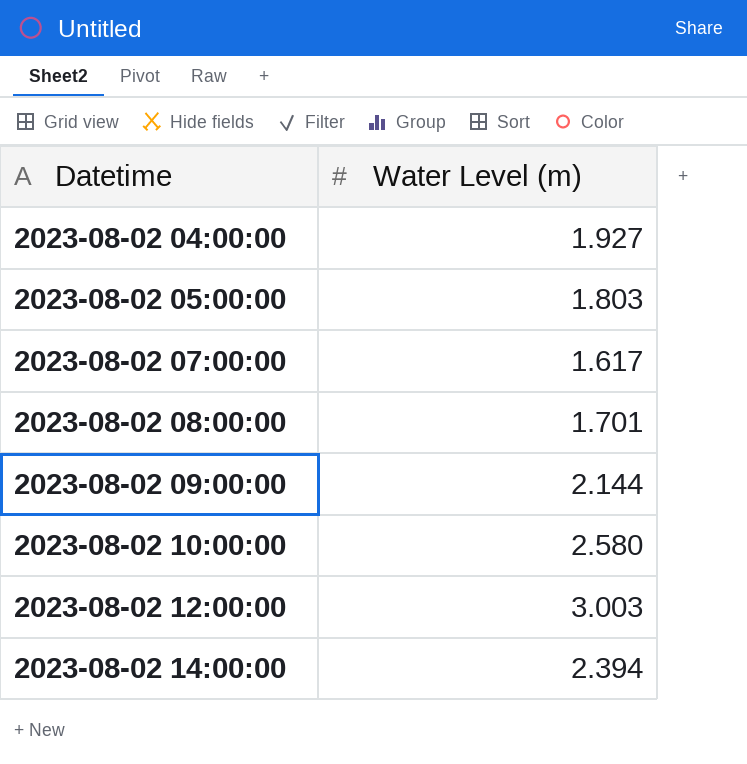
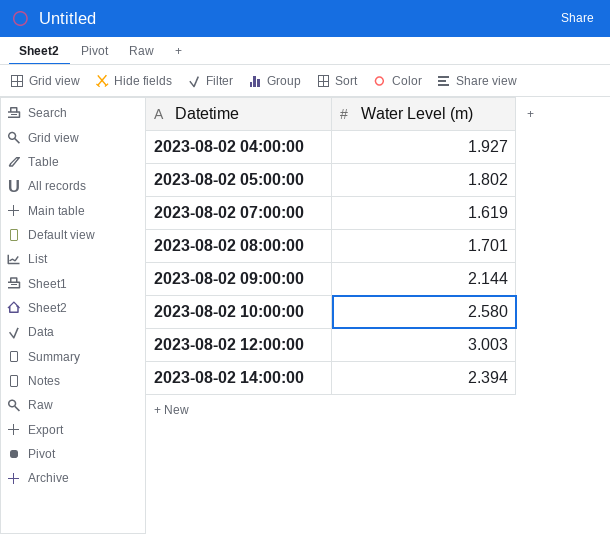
2023-08-02 05:00:00 | Water Level (m): 1.803 -> 1.802
2023-08-02 07:00:00 | Water Level (m): 1.617 -> 1.619

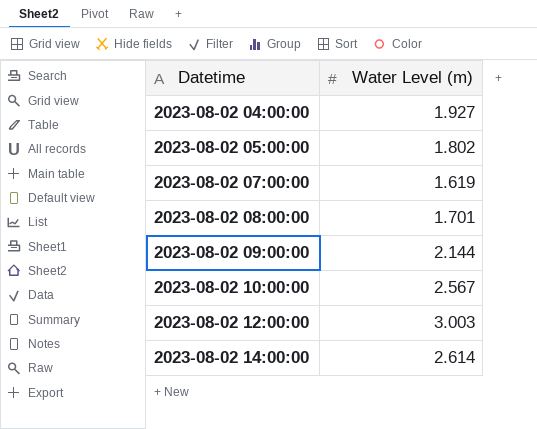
2023-08-02 10:00:00 | Water Level (m): 2.580 -> 2.567
2023-08-02 14:00:00 | Water Level (m): 2.394 -> 2.614

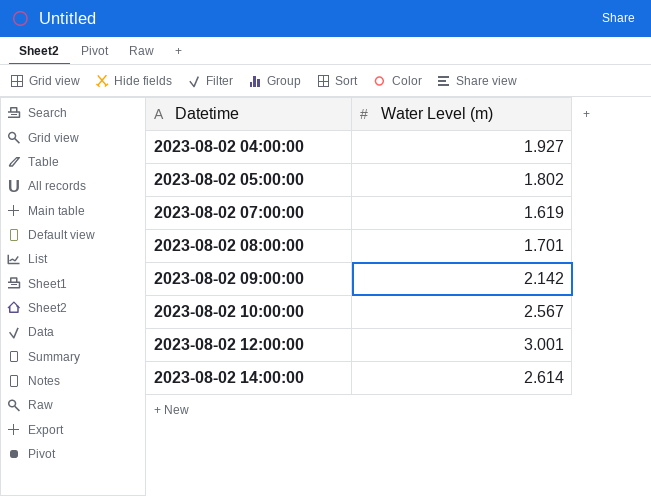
2023-08-02 09:00:00 | Water Level (m): 2.144 -> 2.142
2023-08-02 12:00:00 | Water Level (m): 3.003 -> 3.001

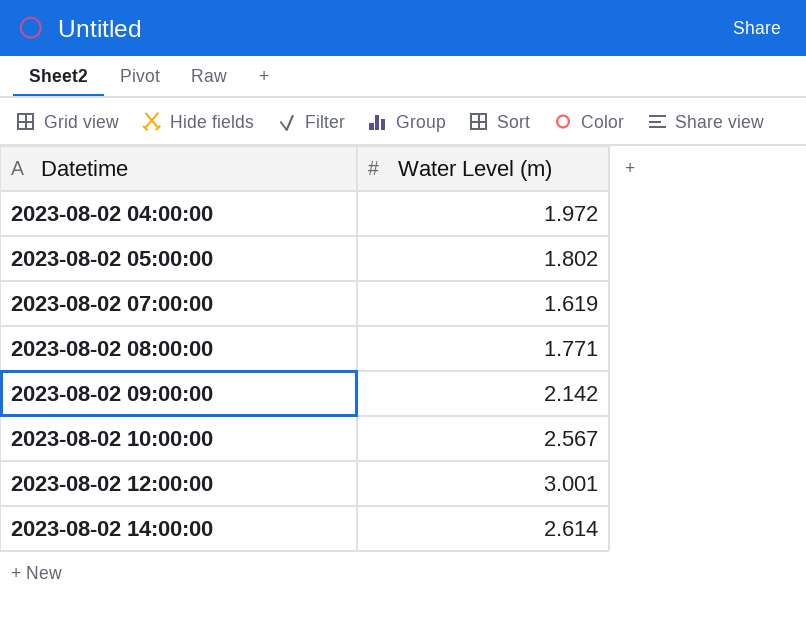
2023-08-02 04:00:00 | Water Level (m): 1.927 -> 1.972
2023-08-02 08:00:00 | Water Level (m): 1.701 -> 1.771

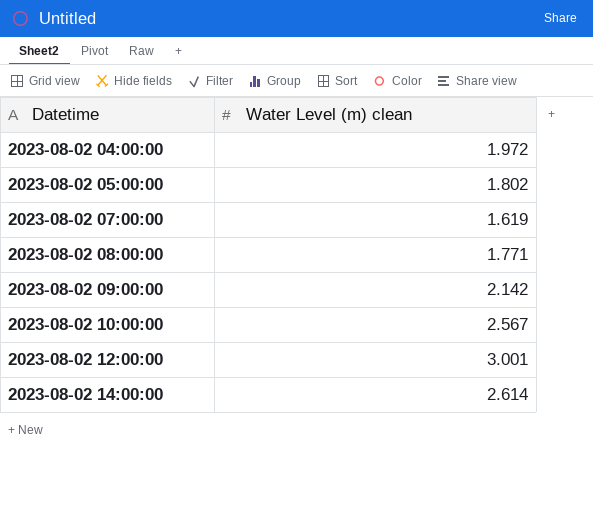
column name: Water Level (m) -> Water Level (m) clean

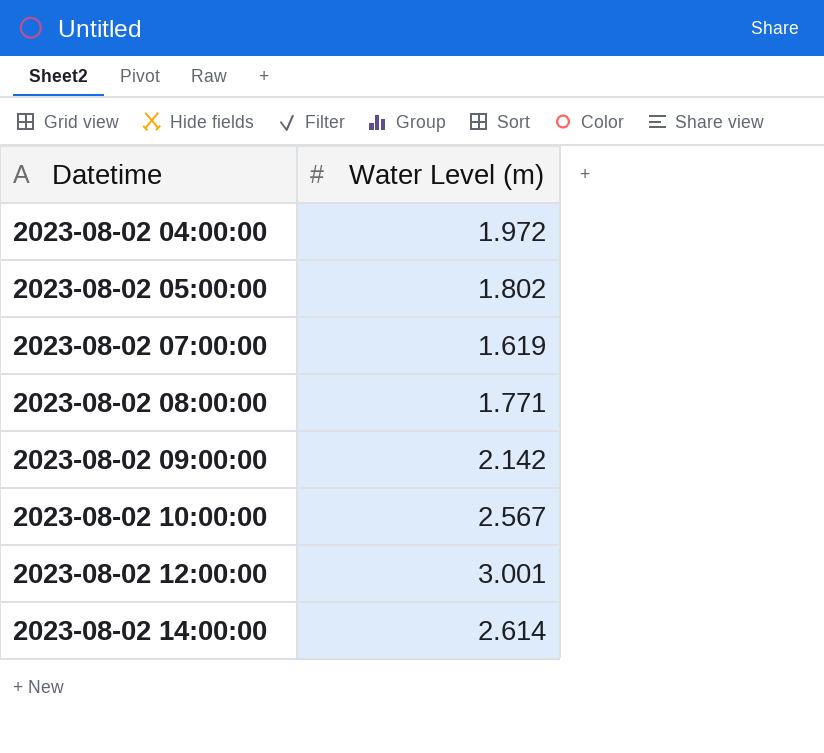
column name: Water Level (m) clean -> Water Level (m)

